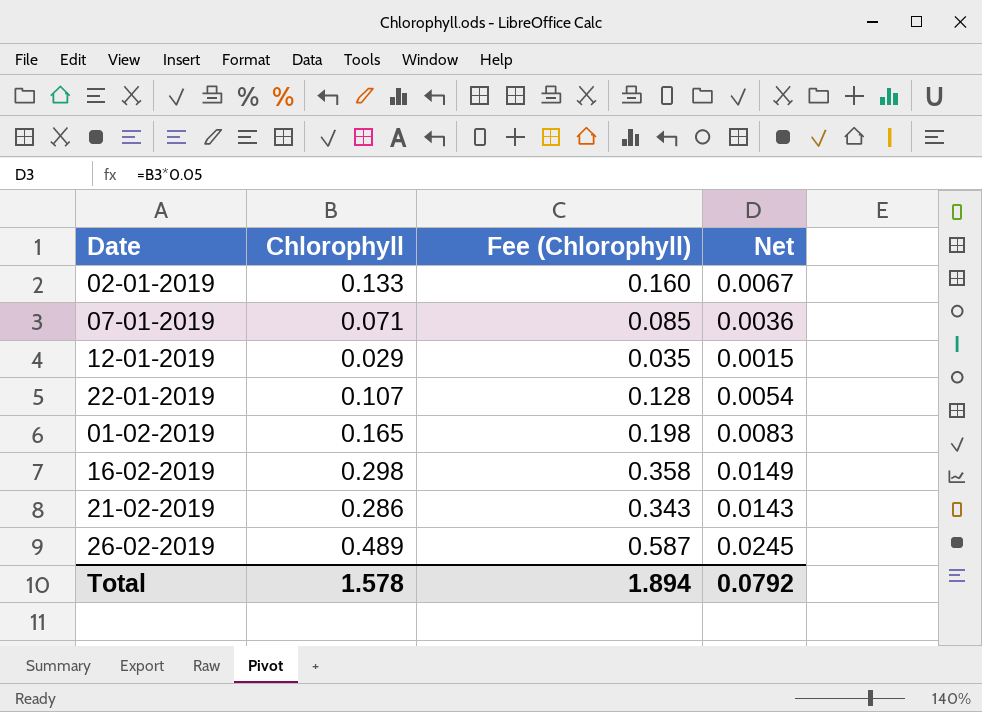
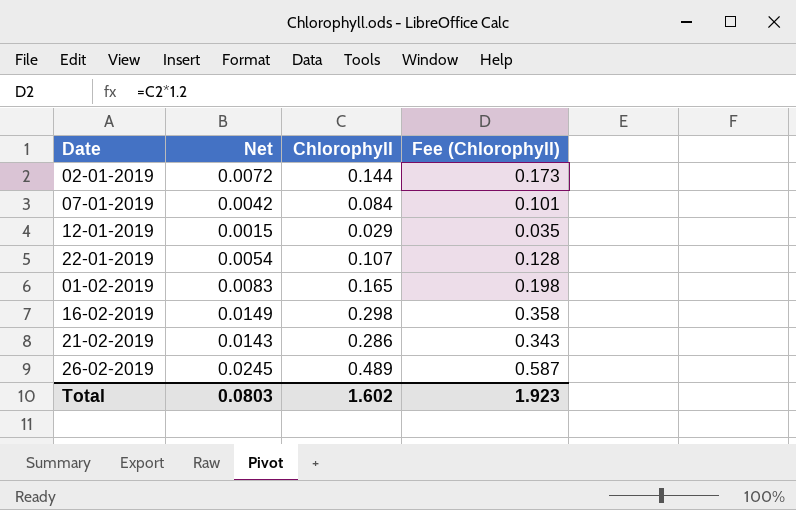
column Net | position: 4 -> 2
02-01-2019 | Net: 0.0067 -> 0.0072
02-01-2019 | Chlorophyll: 0.133 -> 0.144
02-01-2019 | Fee (Chlorophyll): 0.160 -> 0.173
07-01-2019 | Net: 0.0036 -> 0.0042
07-01-2019 | Chlorophyll: 0.071 -> 0.084
07-01-2019 | Fee (Chlorophyll): 0.085 -> 0.101
Total | Net: 0.0792 -> 0.0803
Total | Chlorophyll: 1.578 -> 1.602
Total | Fee (Chlorophyll): 1.894 -> 1.923

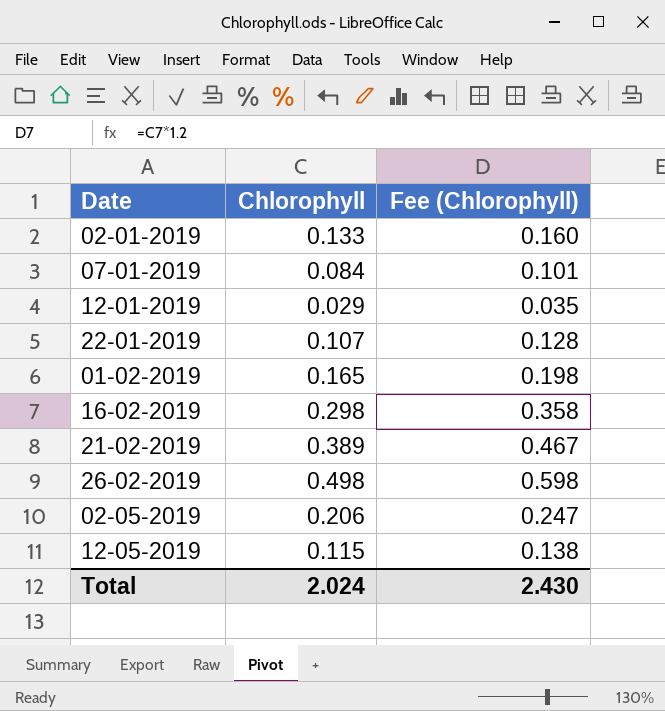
column Net | formula: [Chlorophyll] * 0.05 -> none
02-01-2019 | Chlorophyll: 0.144 -> 0.133
02-01-2019 | Fee (Chlorophyll): 0.173 -> 0.160
21-02-2019 | Chlorophyll: 0.286 -> 0.389
21-02-2019 | Fee (Chlorophyll): 0.343 -> 0.467
26-02-2019 | Chlorophyll: 0.489 -> 0.498
26-02-2019 | Fee (Chlorophyll): 0.587 -> 0.598
row 02-05-2019: none -> 0.206 | 0.247
row 12-05-2019: none -> 0.115 | 0.138
Total | Chlorophyll: 1.602 -> 2.024
Total | Fee (Chlorophyll): 1.923 -> 2.430

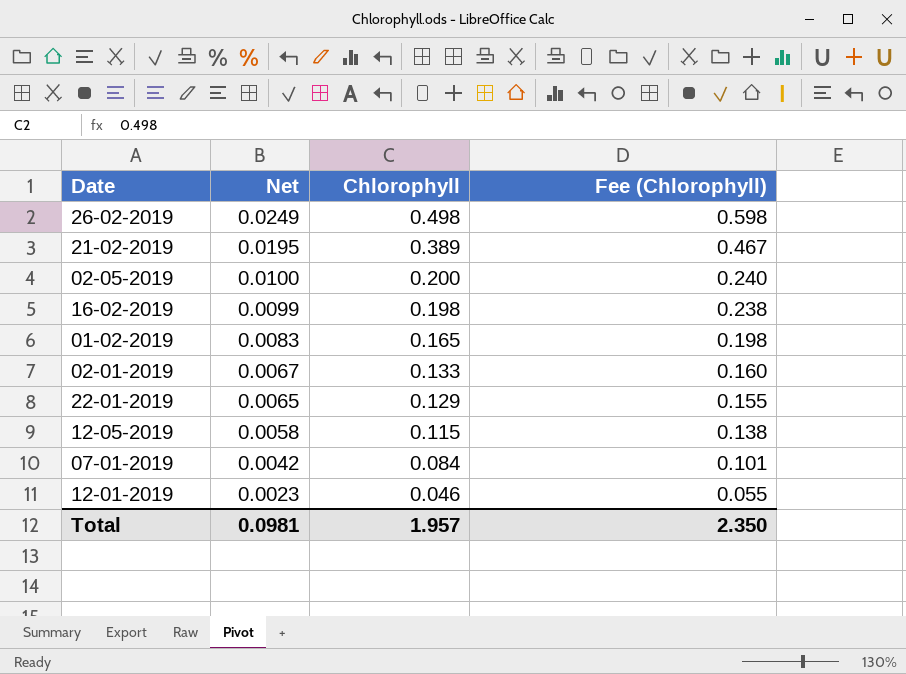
row order: Date ascending -> Net descending
column Net | formula: none -> [Chlorophyll] * 0.05
02-05-2019 | Chlorophyll: 0.206 -> 0.200
02-05-2019 | Fee (Chlorophyll): 0.247 -> 0.240
16-02-2019 | Chlorophyll: 0.298 -> 0.198
16-02-2019 | Fee (Chlorophyll): 0.358 -> 0.238
22-01-2019 | Chlorophyll: 0.107 -> 0.129
22-01-2019 | Fee (Chlorophyll): 0.128 -> 0.155
12-01-2019 | Chlorophyll: 0.029 -> 0.046
12-01-2019 | Fee (Chlorophyll): 0.035 -> 0.055
Total | Chlorophyll: 2.024 -> 1.957
Total | Fee (Chlorophyll): 2.430 -> 2.350

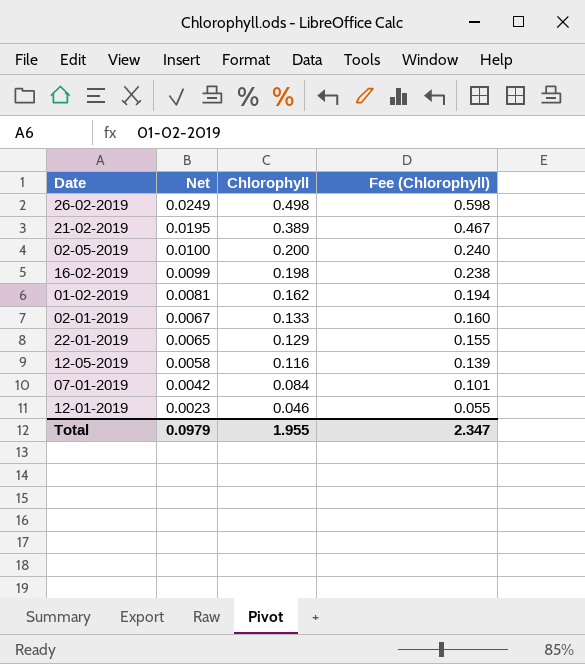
01-02-2019 | Net: 0.0083 -> 0.0081
01-02-2019 | Chlorophyll: 0.165 -> 0.162
01-02-2019 | Fee (Chlorophyll): 0.198 -> 0.194
12-05-2019 | Chlorophyll: 0.115 -> 0.116
12-05-2019 | Fee (Chlorophyll): 0.138 -> 0.139
Total | Net: 0.0981 -> 0.0979
Total | Chlorophyll: 1.957 -> 1.955
Total | Fee (Chlorophyll): 2.350 -> 2.347

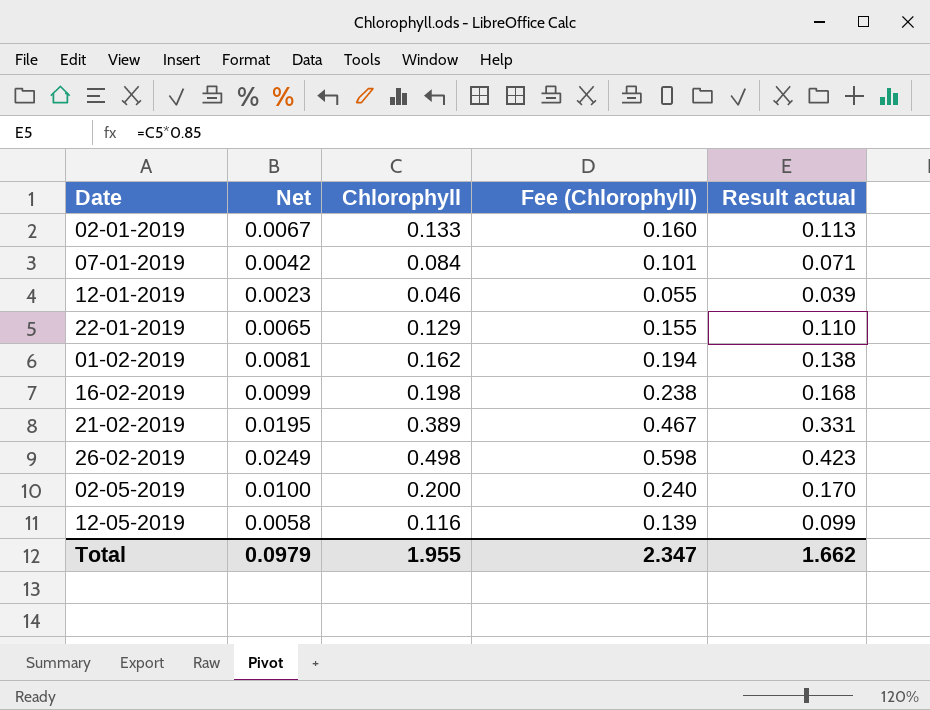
row order: Net descending -> Date ascending
column Result actual | formula: none -> [Chlorophyll] * 0.85

